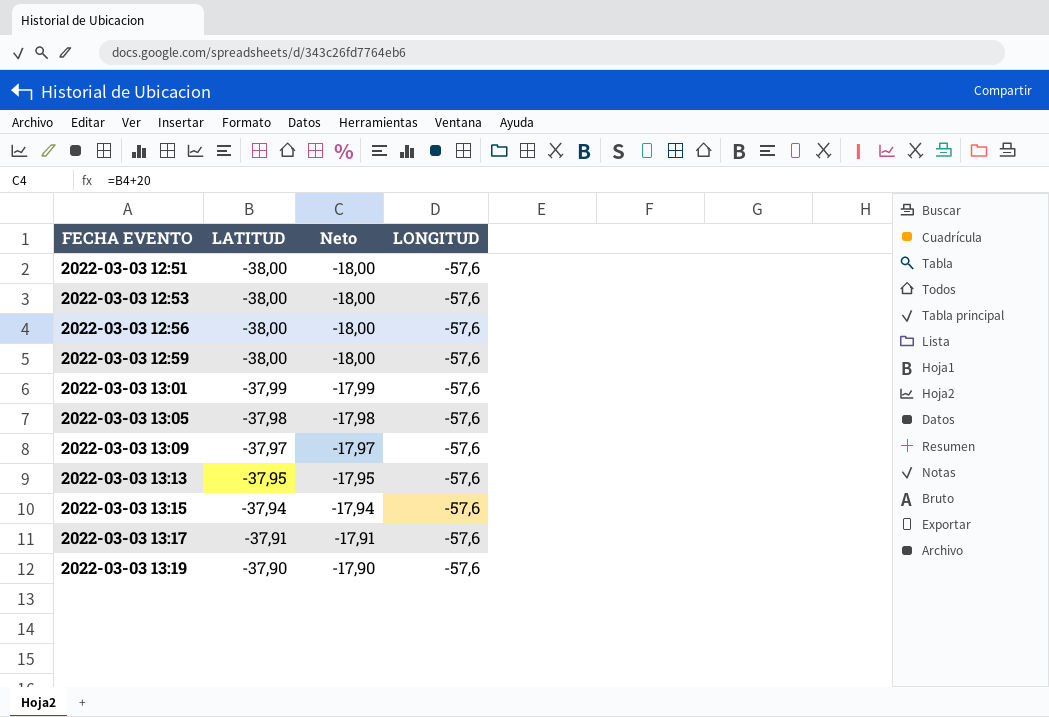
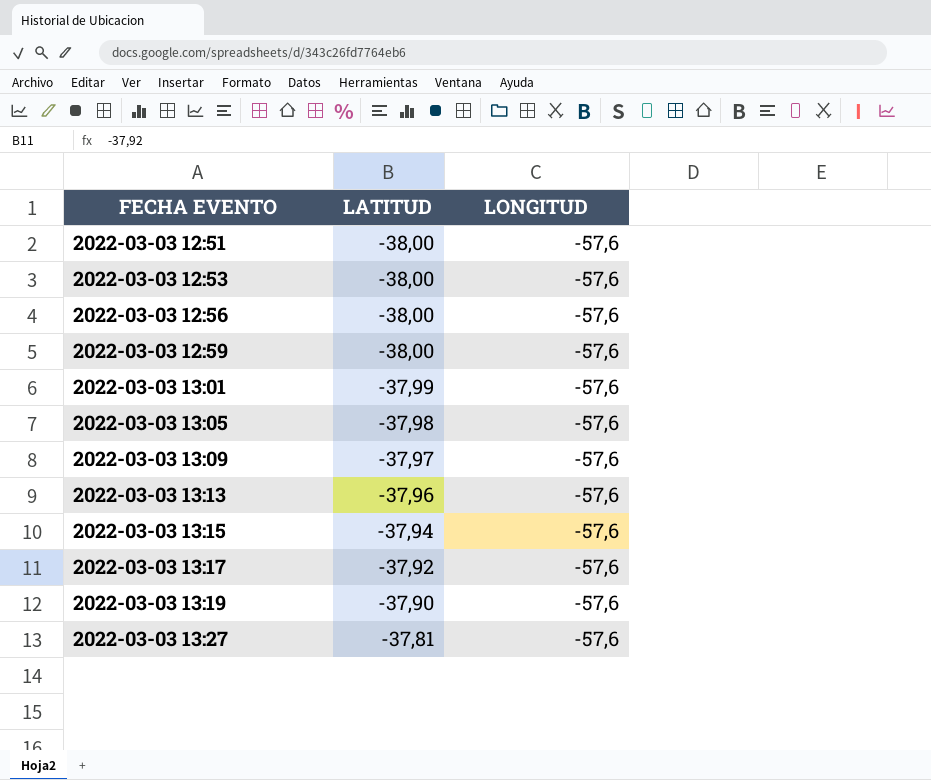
column Neto | formula: [LATITUD] + 20 -> none
2022-03-03 13:13 | LATITUD: -37,95 -> -37,96
2022-03-03 13:17 | LATITUD: -37,91 -> -37,92
row 2022-03-03 13:27: none -> -37,81 | -57,6

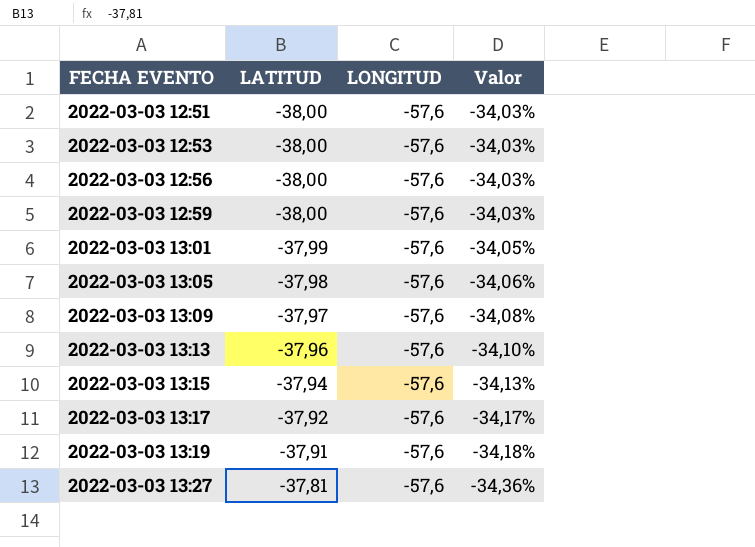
column Valor | formula: none -> ([LATITUD] - [LONGITUD]) / [LONGITUD]
2022-03-03 13:19 | LATITUD: -37,90 -> -37,91

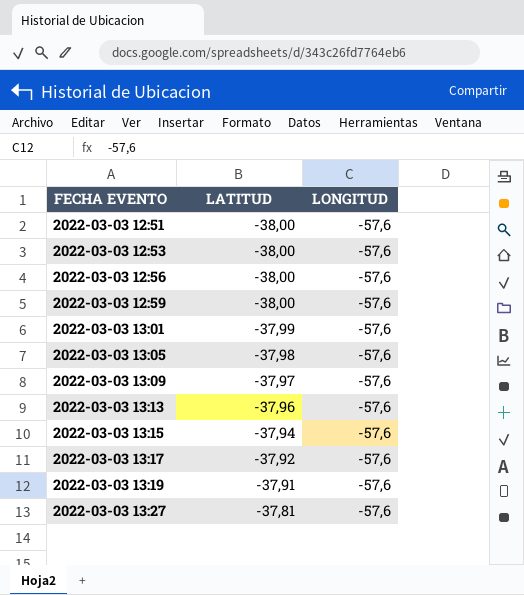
column Valor | formula: ([LATITUD] - [LONGITUD]) / [LONGITUD] -> none

